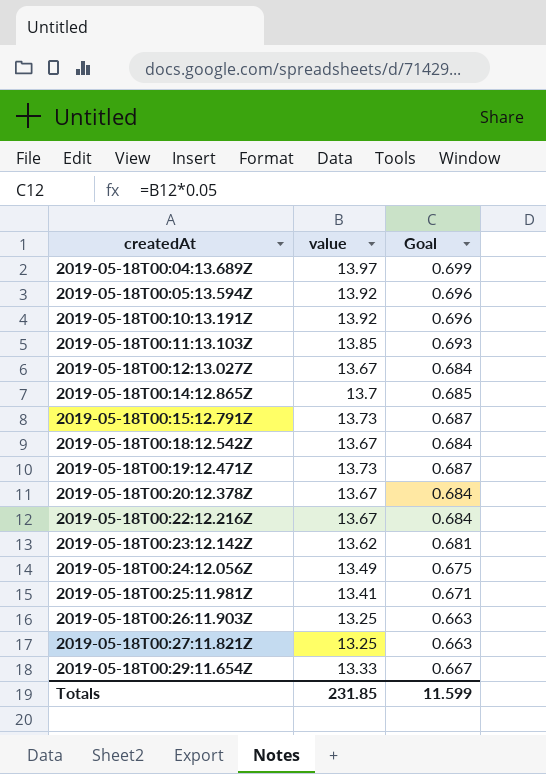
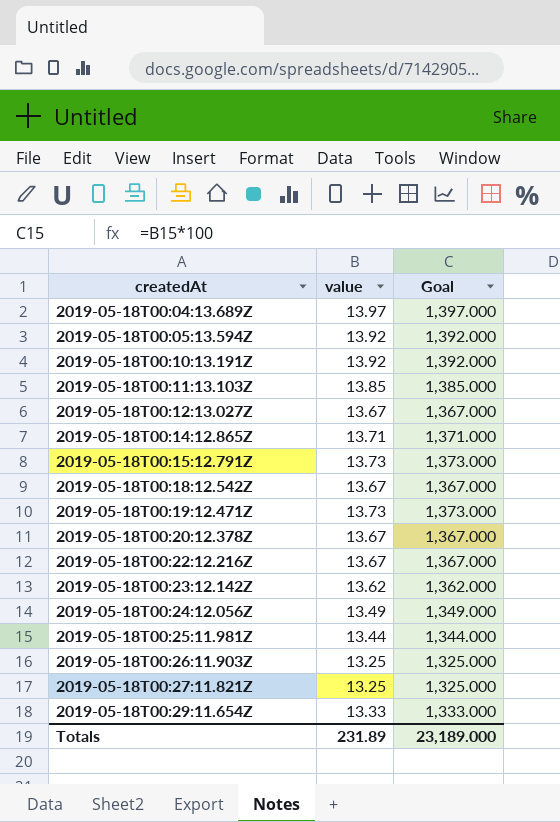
column Goal | formula: [value] * 0.05 -> [value] * 100
2019-05-18T00:14:12.865Z | value: 13.7 -> 13.71
2019-05-18T00:25:11.981Z | value: 13.41 -> 13.44
Totals | value: 231.85 -> 231.89
Totals | Goal: 11.599 -> 23,189.000

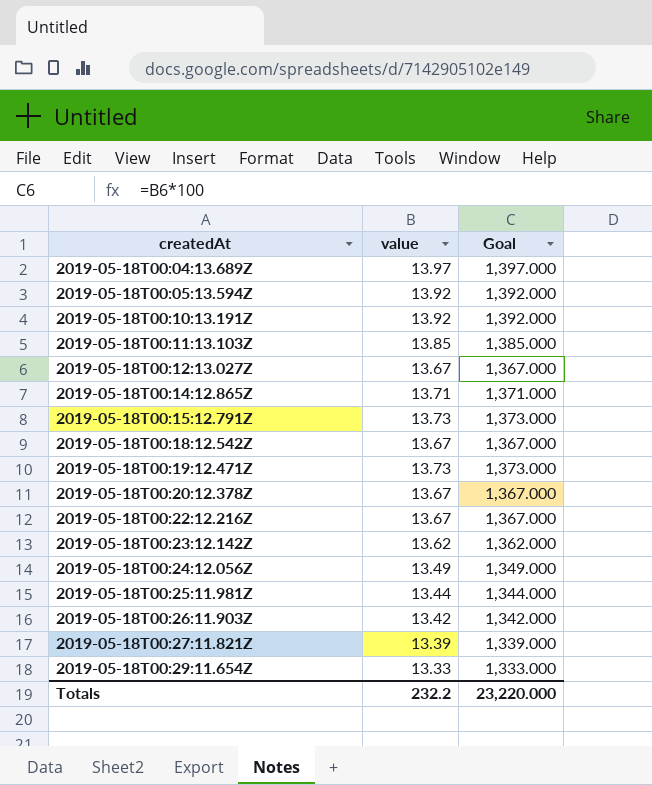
2019-05-18T00:26:11.903Z | value: 13.25 -> 13.42
2019-05-18T00:26:11.903Z | Goal: 1,325.000 -> 1,342.000
2019-05-18T00:27:11.821Z | value: 13.25 -> 13.39
2019-05-18T00:27:11.821Z | Goal: 1,325.000 -> 1,339.000
Totals | value: 231.89 -> 232.2
Totals | Goal: 23,189.000 -> 23,220.000

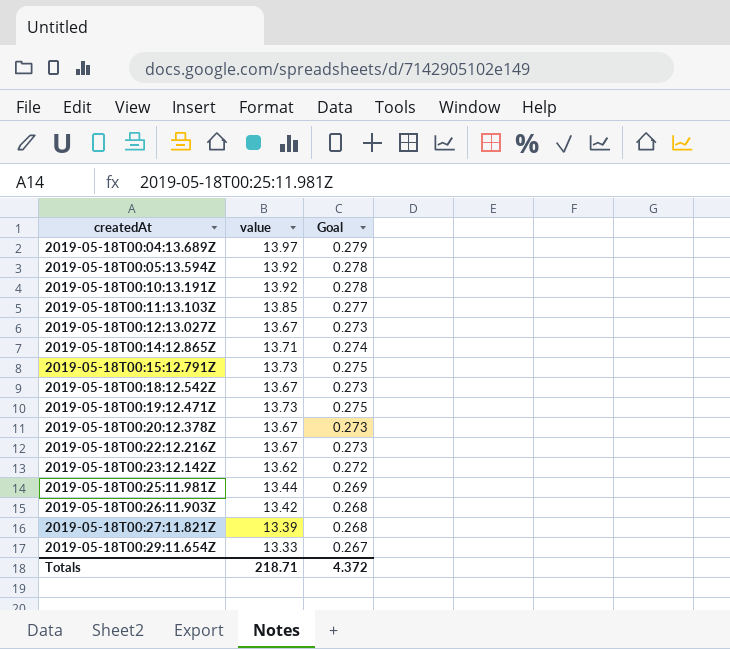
column Goal | formula: [value] * 100 -> [value] * 0.02
row 2019-05-18T00:24:12.056Z: 13.49 | 1,349.000 -> none
Totals | value: 232.2 -> 218.71
Totals | Goal: 23,220.000 -> 4.372

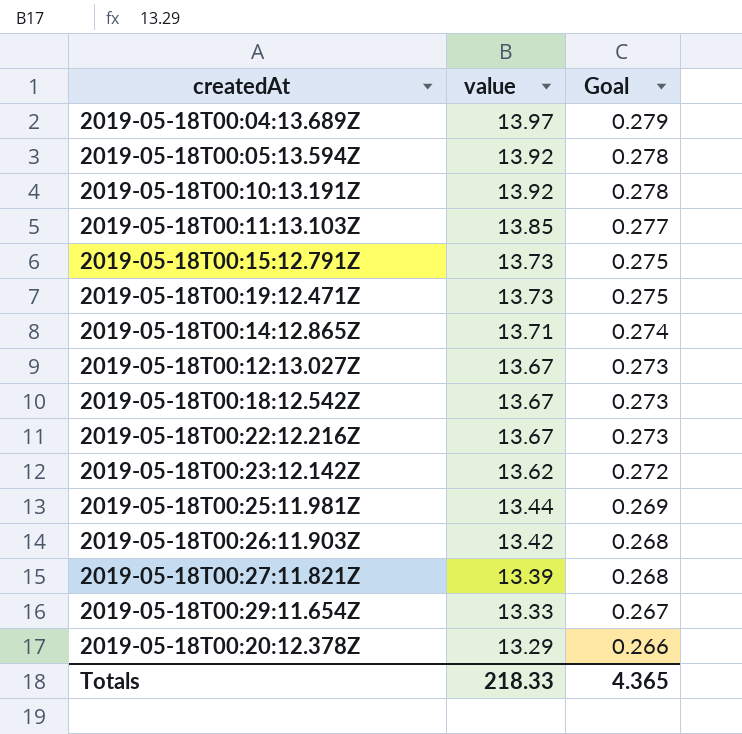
row order: createdAt ascending -> value descending
2019-05-18T00:20:12.378Z | value: 13.67 -> 13.29
2019-05-18T00:20:12.378Z | Goal: 0.273 -> 0.266
Totals | value: 218.71 -> 218.33
Totals | Goal: 4.372 -> 4.365

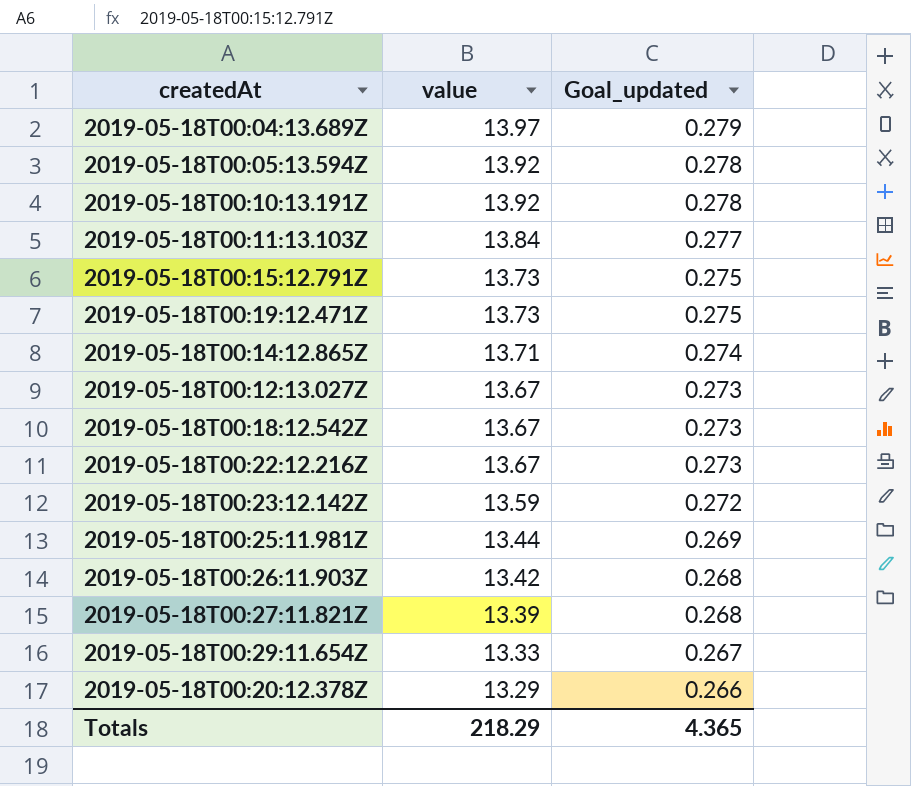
column name: Goal -> Goal_updated
2019-05-18T00:11:13.103Z | value: 13.85 -> 13.84
2019-05-18T00:23:12.142Z | value: 13.62 -> 13.59
Totals | value: 218.33 -> 218.29

